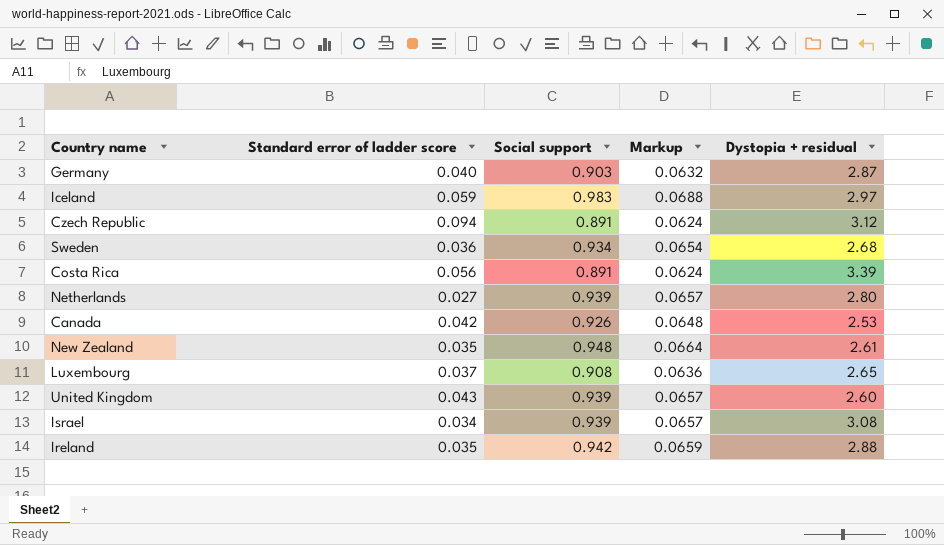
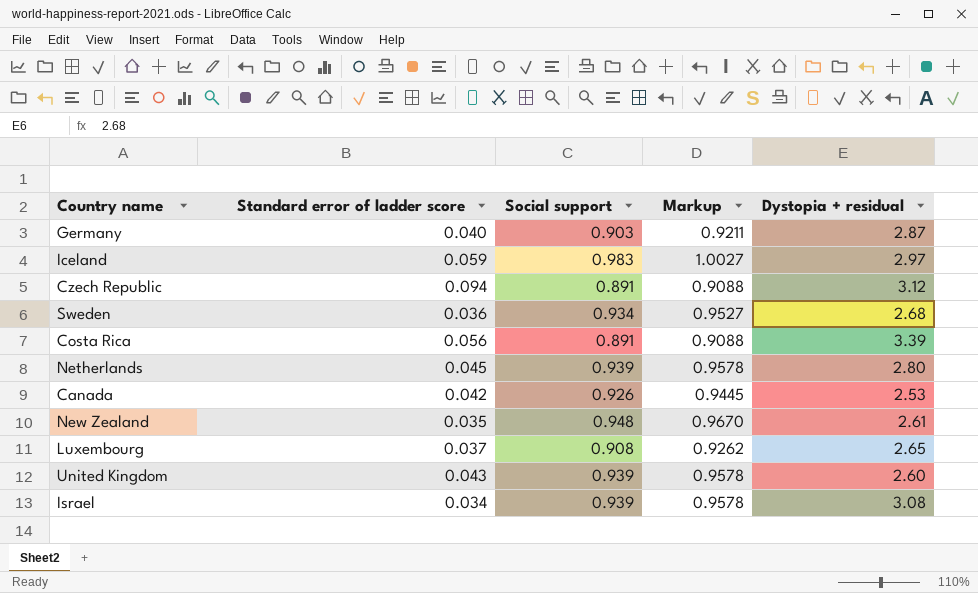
column Markup | formula: [Social support] * 0.07 -> [Social support] * 1.02
row Ireland: 0.035 | 0.942 | 0.0659 | 2.88 -> none
Netherlands | Standard error of ladder score: 0.027 -> 0.045

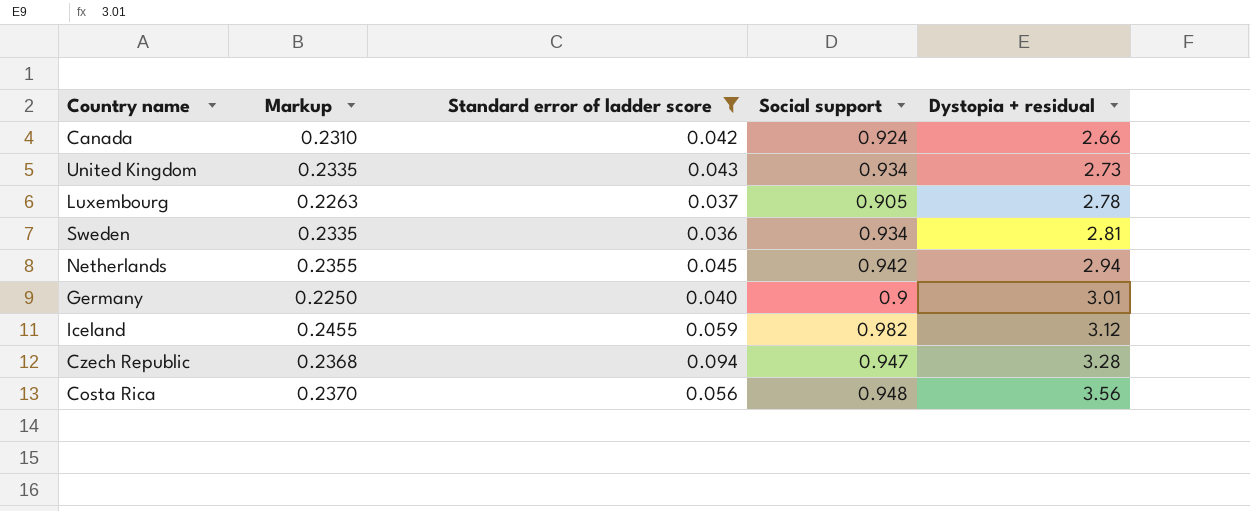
filter: none -> Standard error of ladder score >= 0.036
row order: none -> Dystopia + residual ascending
column Markup | formula: [Social support] * 1.02 -> [Social support] * 0.25
column Markup | position: 4 -> 2
Canada | Social support: 0.926 -> 0.924
Canada | Dystopia + residual: 2.53 -> 2.66
United Kingdom | Social support: 0.939 -> 0.934
United Kingdom | Dystopia + residual: 2.60 -> 2.73
Luxembourg | Social support: 0.908 -> 0.905
Luxembourg | Dystopia + residual: 2.65 -> 2.78
Sweden | Dystopia + residual: 2.68 -> 2.81
Netherlands | Social support: 0.939 -> 0.942
Netherlands | Dystopia + residual: 2.80 -> 2.94
Germany | Social support: 0.903 -> 0.9
Germany | Dystopia + residual: 2.87 -> 3.01
Iceland | Social support: 0.983 -> 0.982
Iceland | Dystopia + residual: 2.97 -> 3.12
Czech Republic | Social support: 0.891 -> 0.947
Czech Republic | Dystopia + residual: 3.12 -> 3.28
Costa Rica | Social support: 0.891 -> 0.948
Costa Rica | Dystopia + residual: 3.39 -> 3.56

